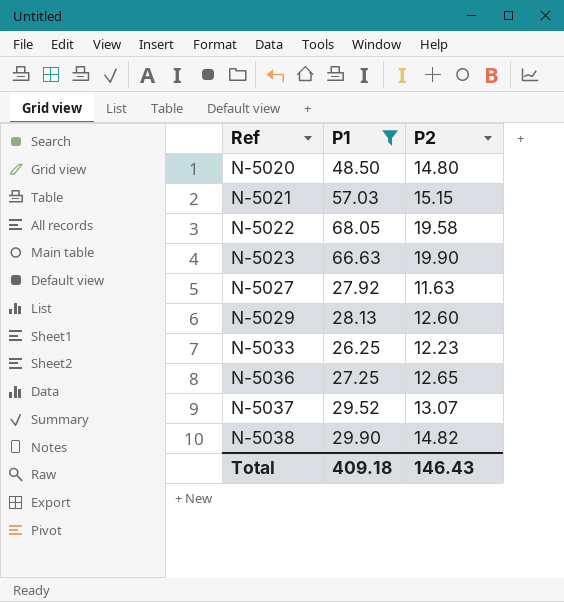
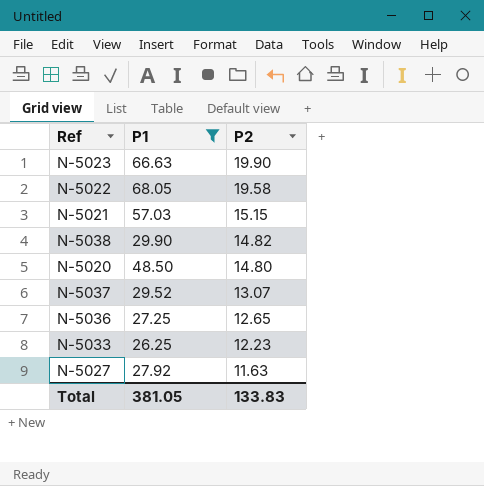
row order: Ref ascending -> P2 descending
row N-5029: 28.13 | 12.60 -> none
Total | P1: 409.18 -> 381.05
Total | P2: 146.43 -> 133.83

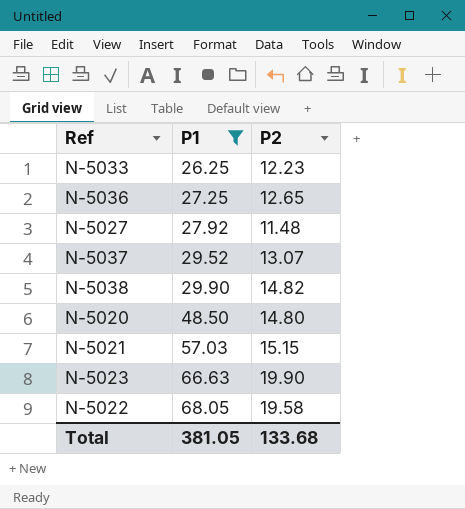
row order: P2 descending -> P1 ascending
N-5027 | P2: 11.63 -> 11.48
Total | P2: 133.83 -> 133.68

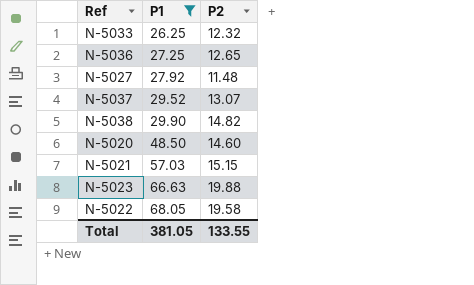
N-5033 | P2: 12.23 -> 12.32
N-5020 | P2: 14.80 -> 14.60
N-5023 | P2: 19.90 -> 19.88
Total | P2: 133.68 -> 133.55

